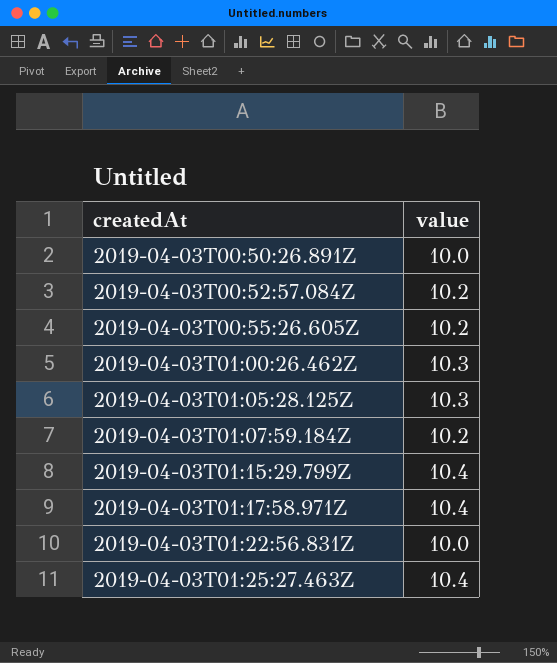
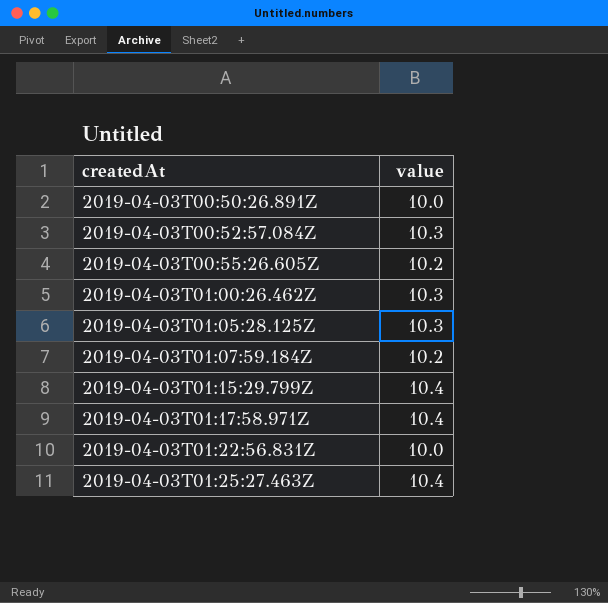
2019-04-03T00:52:57.084Z | value: 10.2 -> 10.3

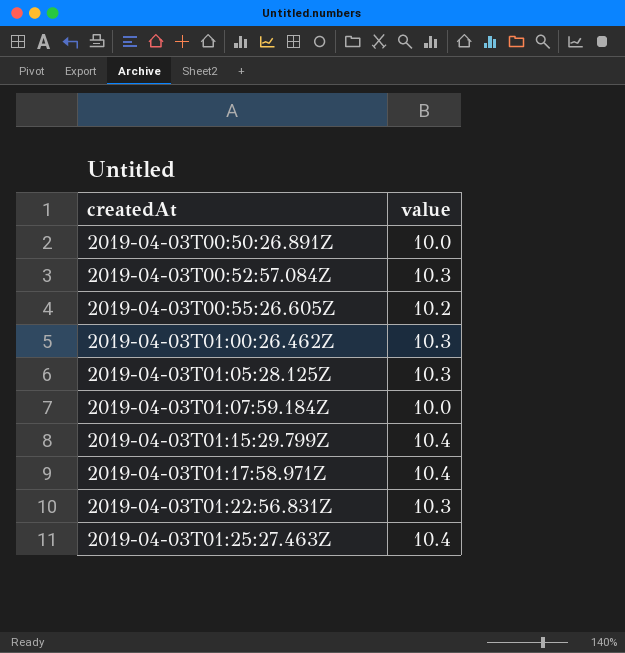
2019-04-03T01:07:59.184Z | value: 10.2 -> 10.0
2019-04-03T01:22:56.831Z | value: 10.0 -> 10.3

